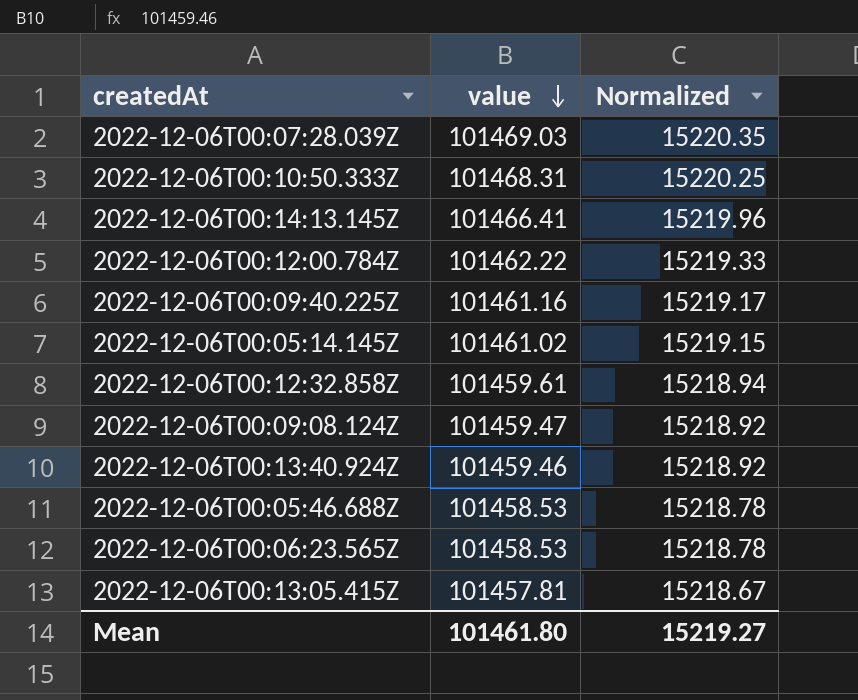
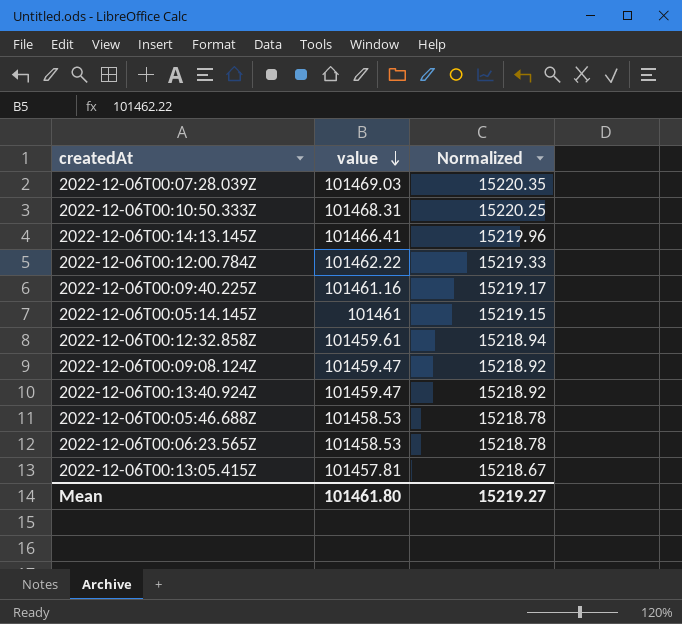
2022-12-06T00:05:14.145Z | value: 101461.02 -> 101461
2022-12-06T00:13:40.924Z | value: 101459.46 -> 101459.47

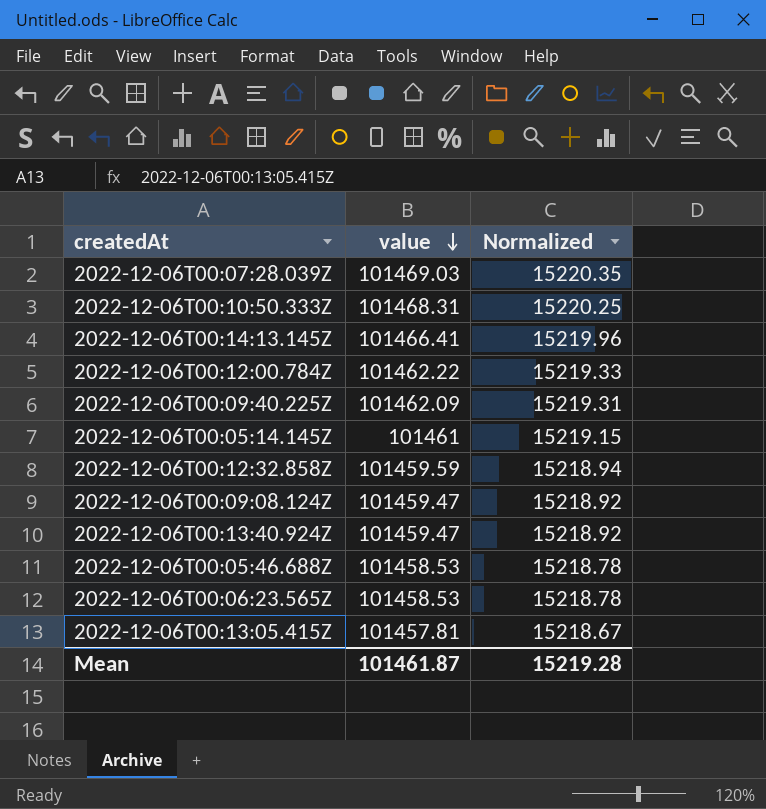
2022-12-06T00:09:40.225Z | value: 101461.16 -> 101462.09
2022-12-06T00:09:40.225Z | Normalized: 15219.17 -> 15219.31
2022-12-06T00:12:32.858Z | value: 101459.61 -> 101459.59
Mean | value: 101461.80 -> 101461.87
Mean | Normalized: 15219.27 -> 15219.28

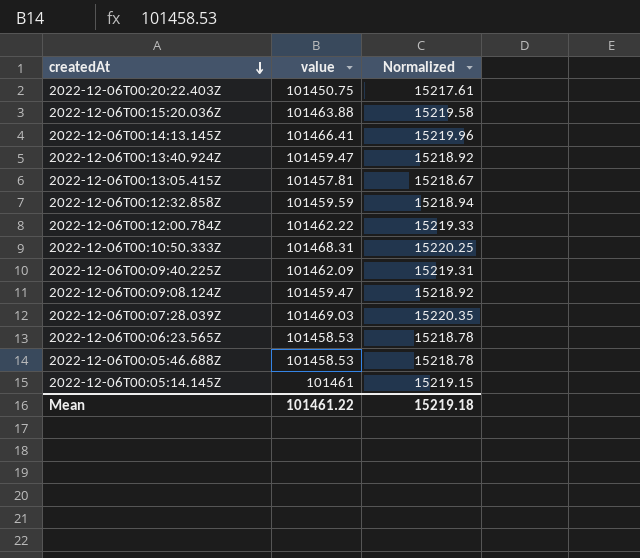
row order: value descending -> createdAt descending
row 2022-12-06T00:20:22.403Z: none -> 101450.75 | 15217.61
row 2022-12-06T00:15:20.036Z: none -> 101463.88 | 15219.58
Mean | value: 101461.87 -> 101461.22
Mean | Normalized: 15219.28 -> 15219.18

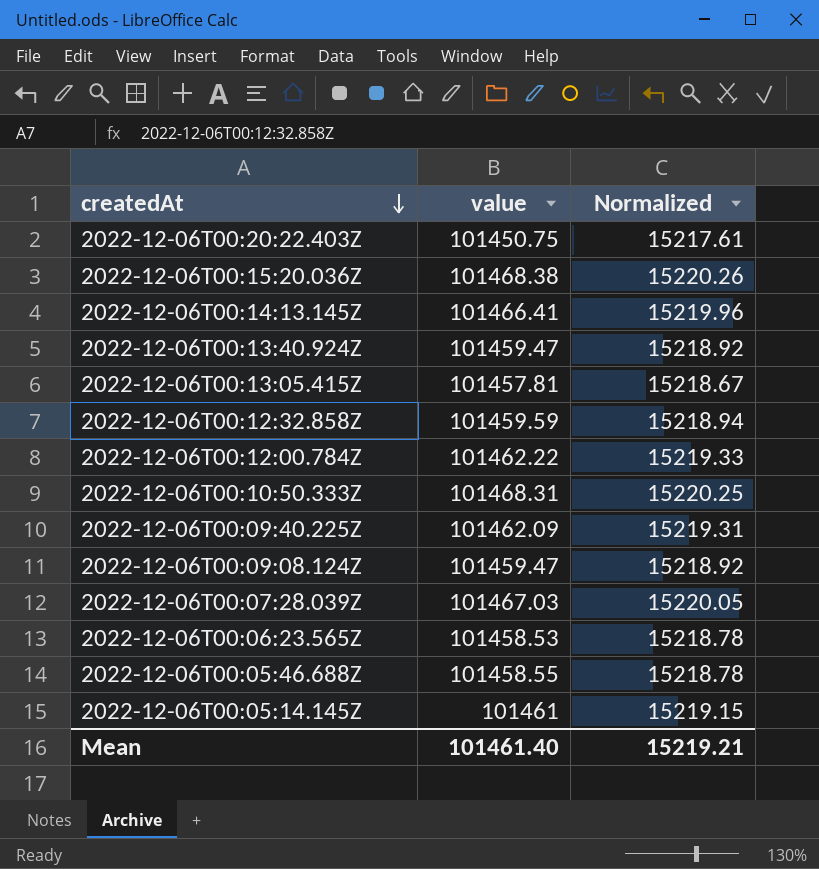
2022-12-06T00:15:20.036Z | value: 101463.88 -> 101468.38
2022-12-06T00:15:20.036Z | Normalized: 15219.58 -> 15220.26
2022-12-06T00:07:28.039Z | value: 101469.03 -> 101467.03
2022-12-06T00:07:28.039Z | Normalized: 15220.35 -> 15220.05
2022-12-06T00:05:46.688Z | value: 101458.53 -> 101458.55
Mean | value: 101461.22 -> 101461.40
Mean | Normalized: 15219.18 -> 15219.21

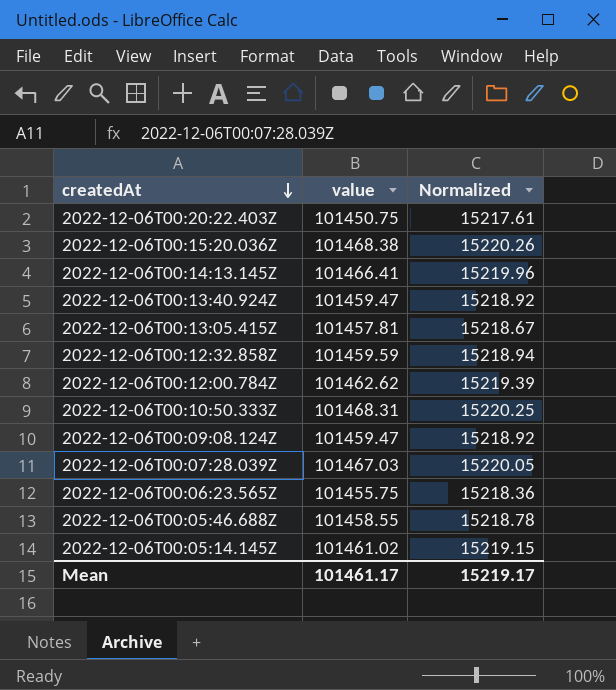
row 2022-12-06T00:09:40.225Z: 101462.09 | 15219.31 -> none
2022-12-06T00:12:00.784Z | value: 101462.22 -> 101462.62
2022-12-06T00:12:00.784Z | Normalized: 15219.33 -> 15219.39
2022-12-06T00:06:23.565Z | value: 101458.53 -> 101455.75
2022-12-06T00:06:23.565Z | Normalized: 15218.78 -> 15218.36
2022-12-06T00:05:14.145Z | value: 101461 -> 101461.02
Mean | value: 101461.40 -> 101461.17
Mean | Normalized: 15219.21 -> 15219.17

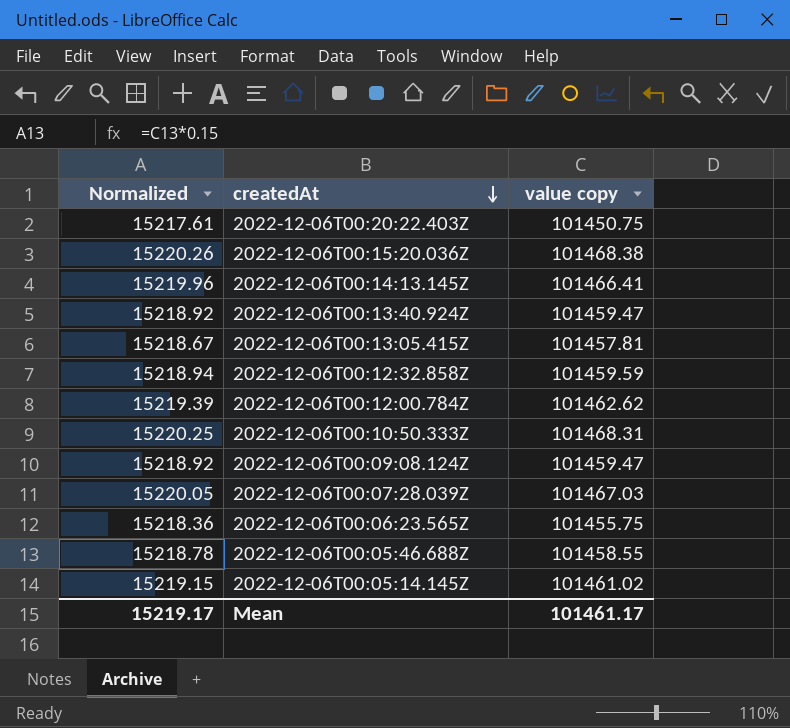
column Normalized | position: 3 -> 1
column name: value -> value copy

